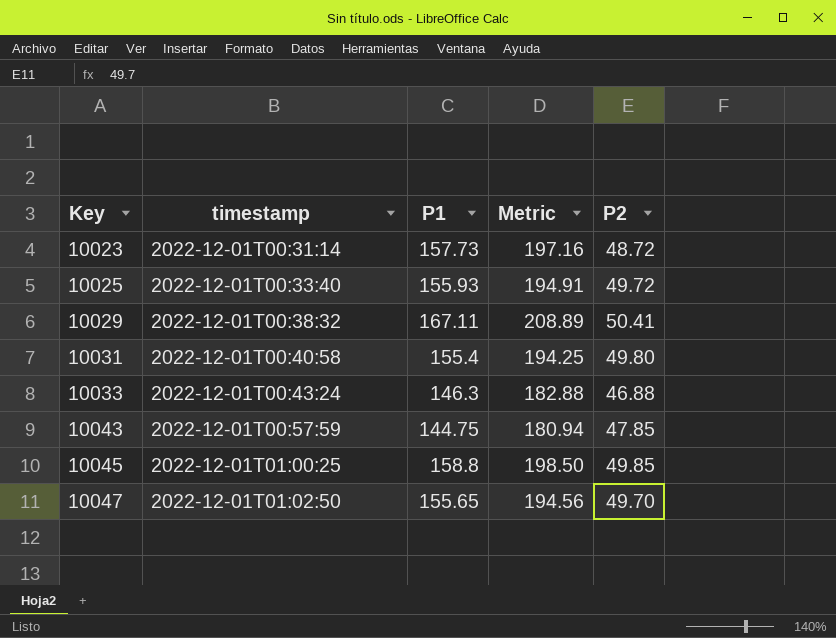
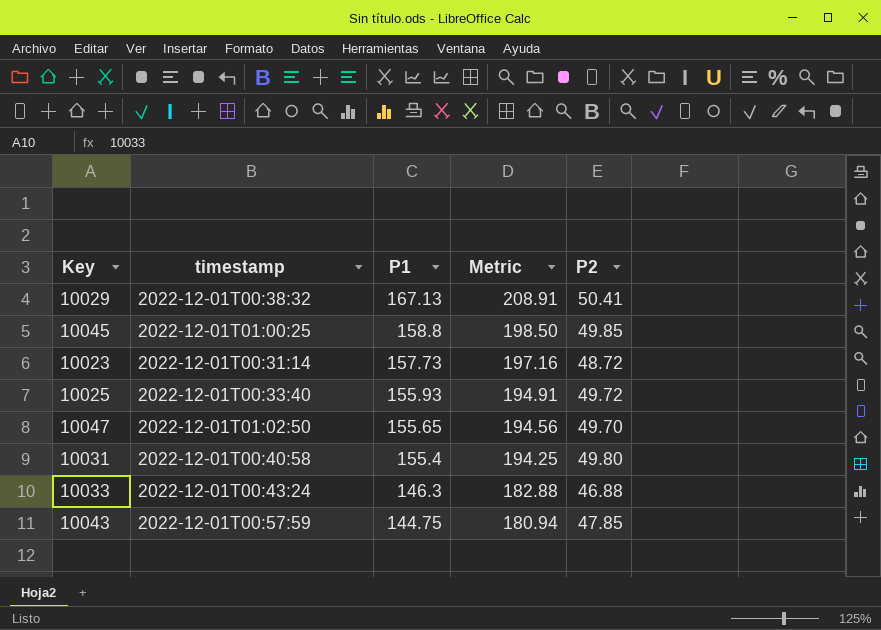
row order: Key ascending -> P1 descending
10029 | P1: 167.11 -> 167.13
10029 | Metric: 208.89 -> 208.91

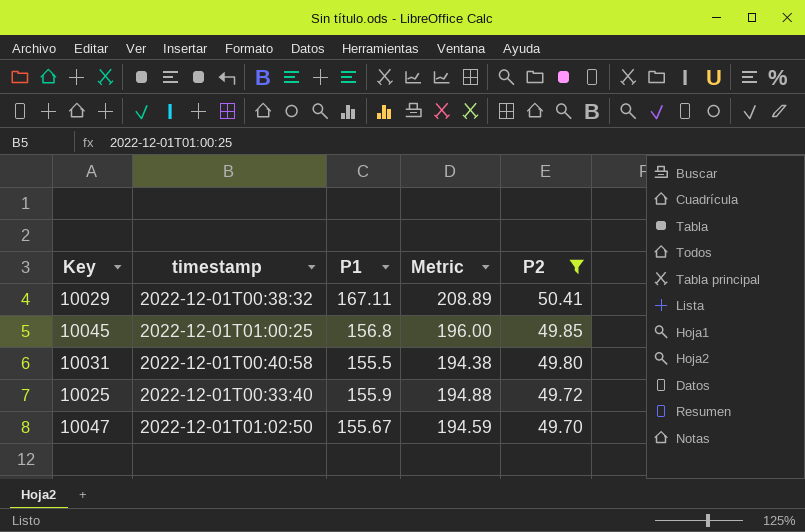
filter: none -> P2 >= 49.70
row order: P1 descending -> P2 descending
10029 | P1: 167.13 -> 167.11
10029 | Metric: 208.91 -> 208.89
10045 | P1: 158.8 -> 156.8
10045 | Metric: 198.50 -> 196.00
10031 | P1: 155.4 -> 155.5
10031 | Metric: 194.25 -> 194.38
10025 | P1: 155.93 -> 155.9
10025 | Metric: 194.91 -> 194.88
10047 | P1: 155.65 -> 155.67
10047 | Metric: 194.56 -> 194.59

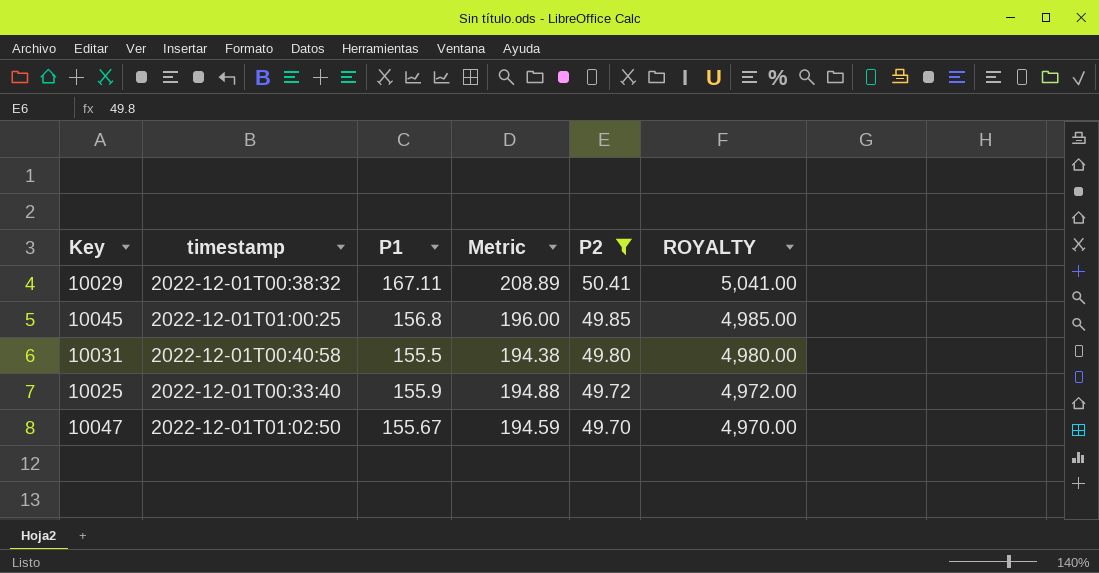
column ROYALTY | formula: none -> [P2] * 100

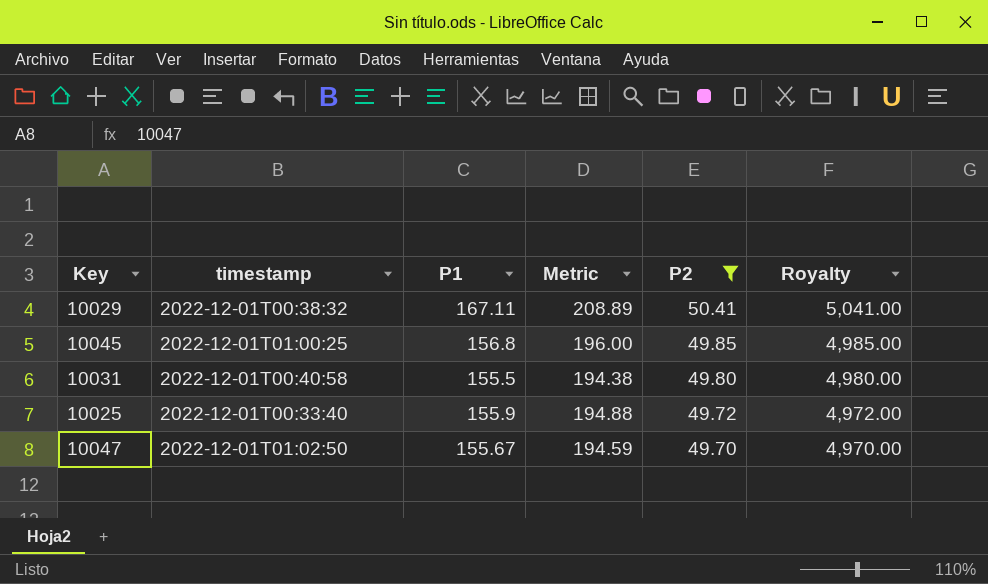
column name: ROYALTY -> Royalty

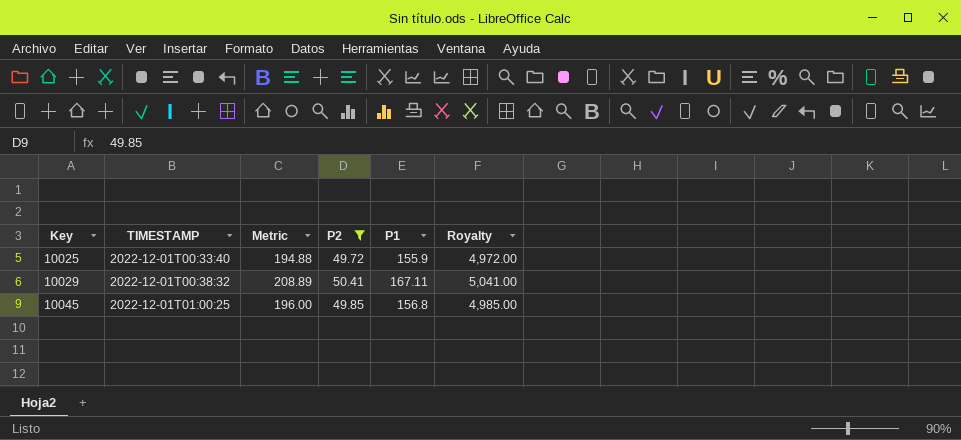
row order: P2 descending -> Key ascending
column name: timestamp -> TIMESTAMP
column P1 | position: 3 -> 5
row 10031: 2022-12-01T00:40:58 | 155.5 | 194.38 | 49.80 | 4,980.00 -> none
row 10047: 2022-12-01T01:02:50 | 155.67 | 194.59 | 49.70 | 4,970.00 -> none

